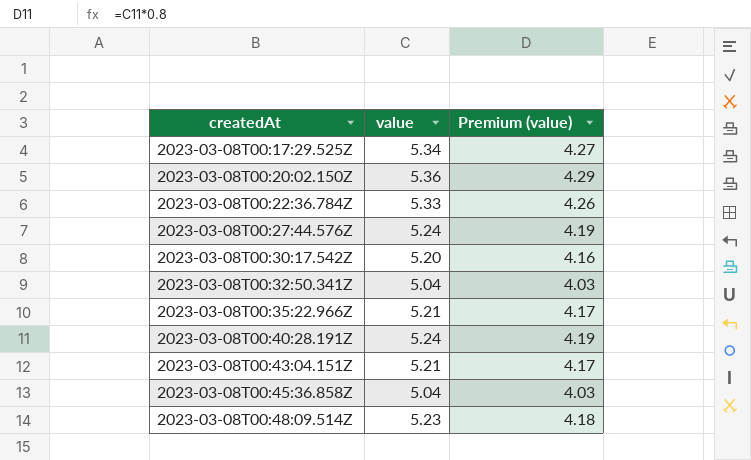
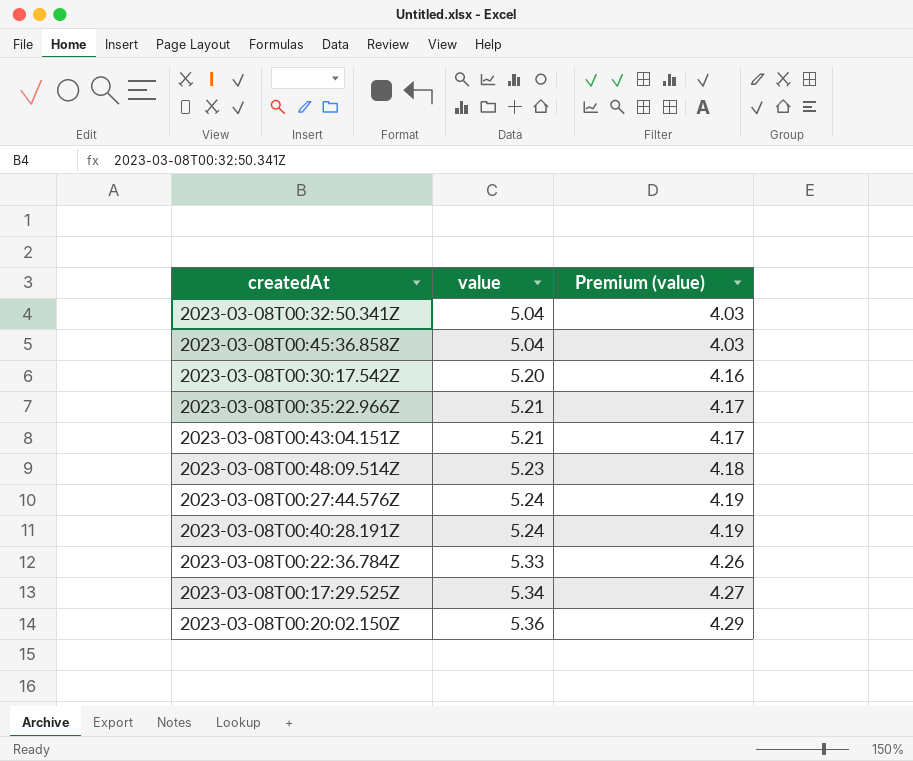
row order: createdAt ascending -> value ascending

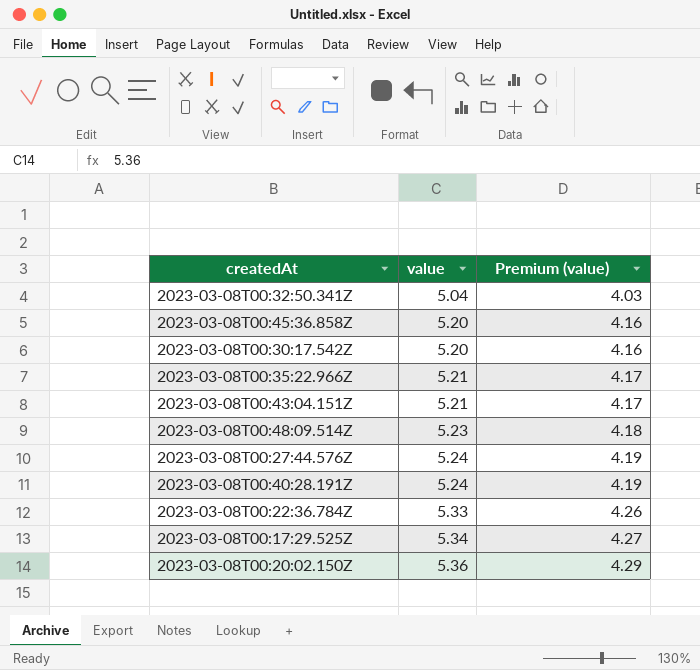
2023-03-08T00:45:36.858Z | value: 5.04 -> 5.20
2023-03-08T00:45:36.858Z | Premium (value): 4.03 -> 4.16

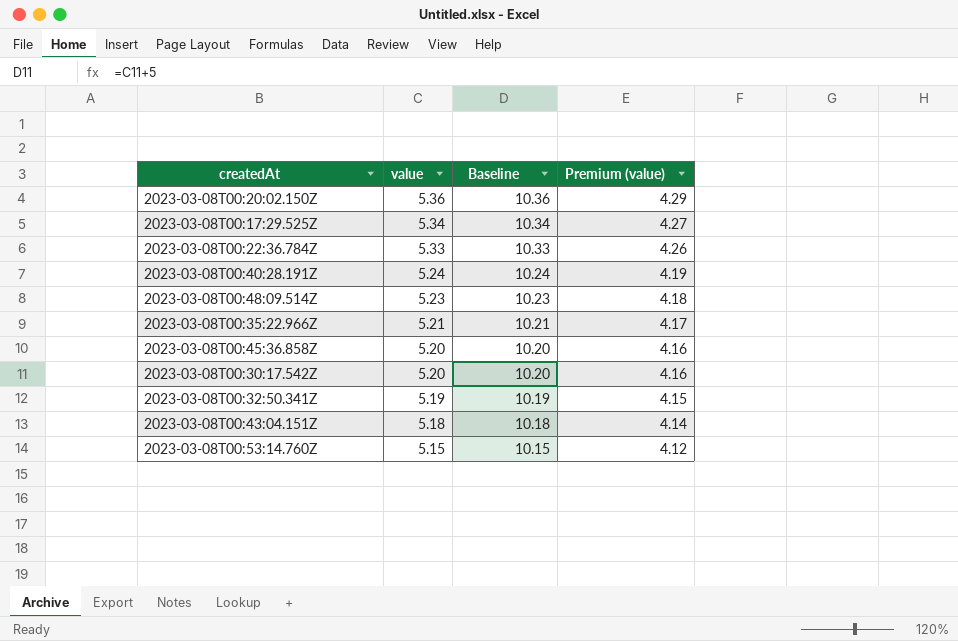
row order: value ascending -> value descending
column Baseline | formula: none -> [value] + 5
row 2023-03-08T00:27:44.576Z: 5.24 | 4.19 -> none
2023-03-08T00:32:50.341Z | value: 5.04 -> 5.19
2023-03-08T00:32:50.341Z | Premium (value): 4.03 -> 4.15
2023-03-08T00:43:04.151Z | value: 5.21 -> 5.18
2023-03-08T00:43:04.151Z | Premium (value): 4.17 -> 4.14
row 2023-03-08T00:53:14.760Z: none -> 5.15 | 10.15 | 4.12

